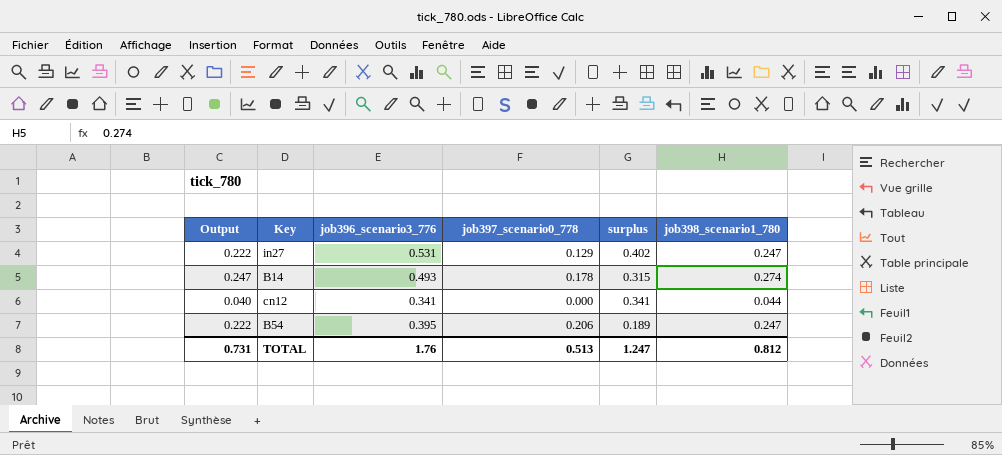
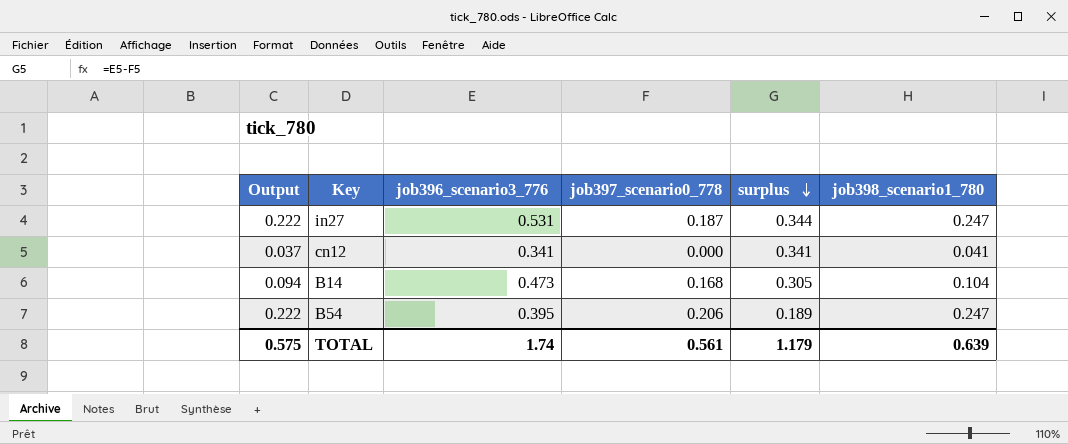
row order: none -> surplus descending
in27 | job397_scenario0_778: 0.129 -> 0.187
in27 | surplus: 0.402 -> 0.344
cn12 | Output: 0.040 -> 0.037
cn12 | job398_scenario1_780: 0.044 -> 0.041
B14 | Output: 0.247 -> 0.094
B14 | job396_scenario3_776: 0.493 -> 0.473
B14 | job397_scenario0_778: 0.178 -> 0.168
B14 | surplus: 0.315 -> 0.305
B14 | job398_scenario1_780: 0.274 -> 0.104
TOTAL | Output: 0.731 -> 0.575
TOTAL | job396_scenario3_776: 1.76 -> 1.74
TOTAL | job397_scenario0_778: 0.513 -> 0.561
TOTAL | surplus: 1.247 -> 1.179
TOTAL | job398_scenario1_780: 0.812 -> 0.639

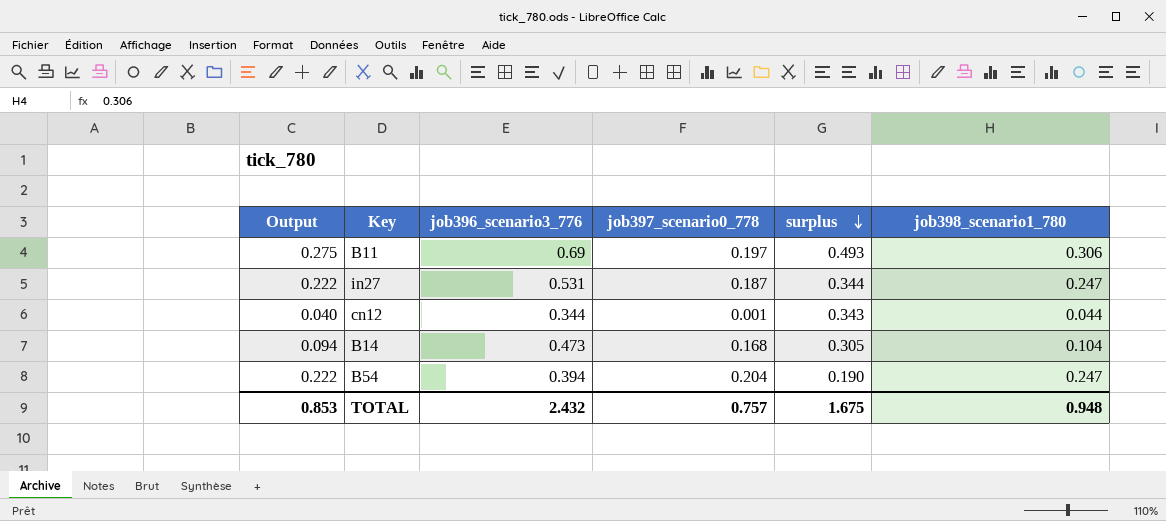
row B11: none -> 0.275 | 0.69 | 0.197 | 0.493 | 0.306
cn12 | Output: 0.037 -> 0.040
cn12 | job396_scenario3_776: 0.341 -> 0.344
cn12 | job397_scenario0_778: 0.000 -> 0.001
cn12 | surplus: 0.341 -> 0.343
cn12 | job398_scenario1_780: 0.041 -> 0.044
B54 | job396_scenario3_776: 0.395 -> 0.394
B54 | job397_scenario0_778: 0.206 -> 0.204
B54 | surplus: 0.189 -> 0.190
TOTAL | Output: 0.575 -> 0.853
TOTAL | job396_scenario3_776: 1.74 -> 2.432
TOTAL | job397_scenario0_778: 0.561 -> 0.757
TOTAL | surplus: 1.179 -> 1.675
TOTAL | job398_scenario1_780: 0.639 -> 0.948

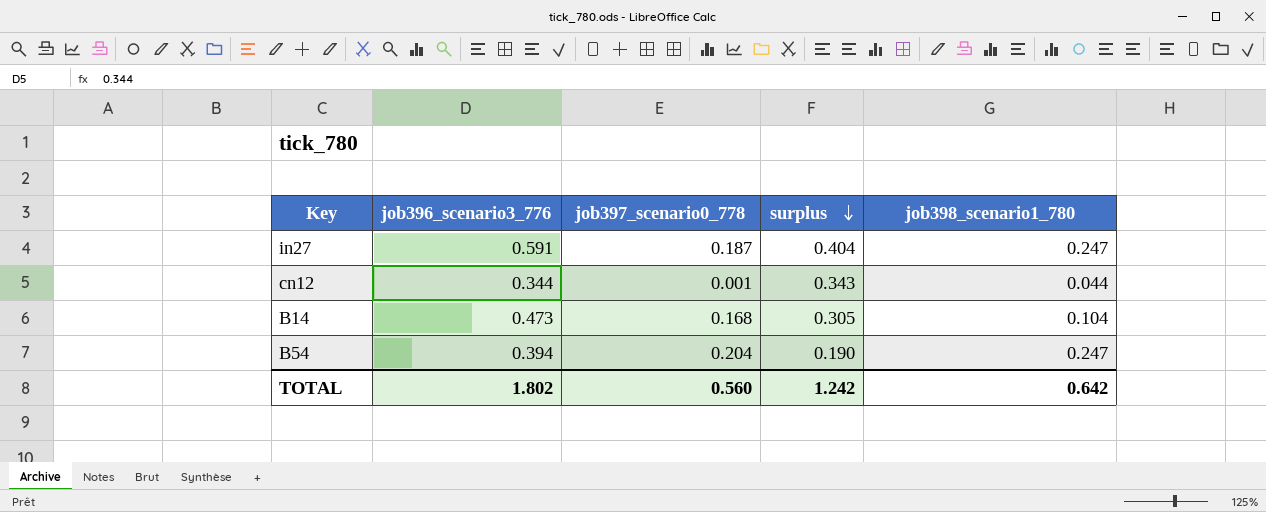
column Output | formula: [job398_scenario1_780] * 0.9 -> none
row B11: 0.275 | 0.69 | 0.197 | 0.493 | 0.306 -> none
in27 | job396_scenario3_776: 0.531 -> 0.591
in27 | surplus: 0.344 -> 0.404
TOTAL | job396_scenario3_776: 2.432 -> 1.802
TOTAL | job397_scenario0_778: 0.757 -> 0.560
TOTAL | surplus: 1.675 -> 1.242
TOTAL | job398_scenario1_780: 0.948 -> 0.642

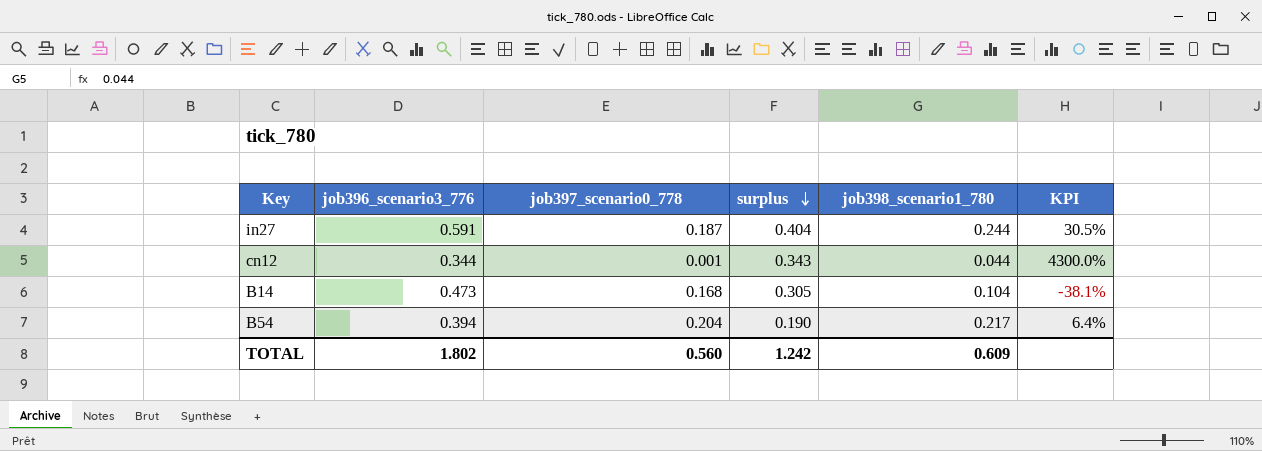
column KPI | formula: none -> ([job398_scenario1_780] - [job397_scenario0_778]) / [job397_scenario0_778]
in27 | job398_scenario1_780: 0.247 -> 0.244
B54 | job398_scenario1_780: 0.247 -> 0.217
TOTAL | job398_scenario1_780: 0.642 -> 0.609

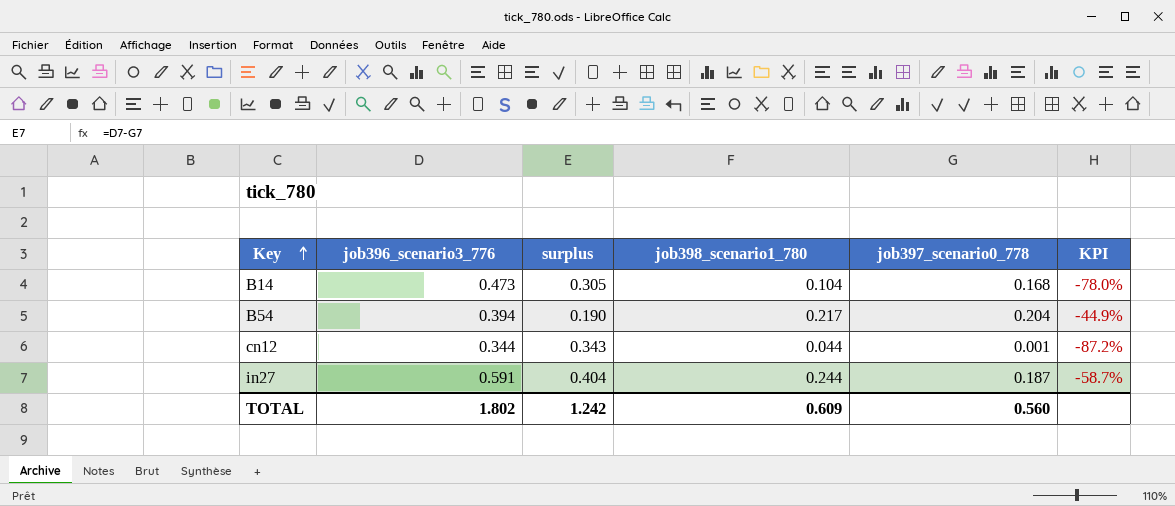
row order: surplus descending -> Key ascending
column job397_scenario0_778 | position: 3 -> 5
column KPI | formula: ([job398_scenario1_780] - [job397_scenario0_778]) / [job397_scenario0_778] -> ([job398_scenario1_780] - [job396_scenario3_776]) / [job396_scenario3_776]

